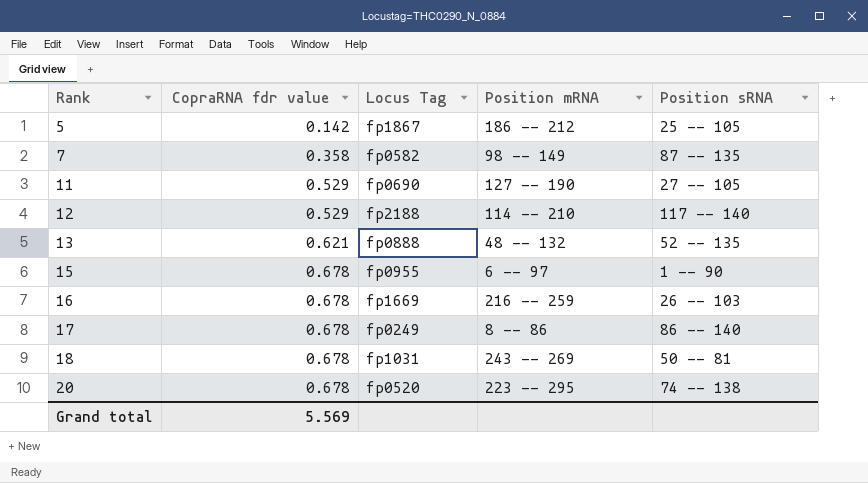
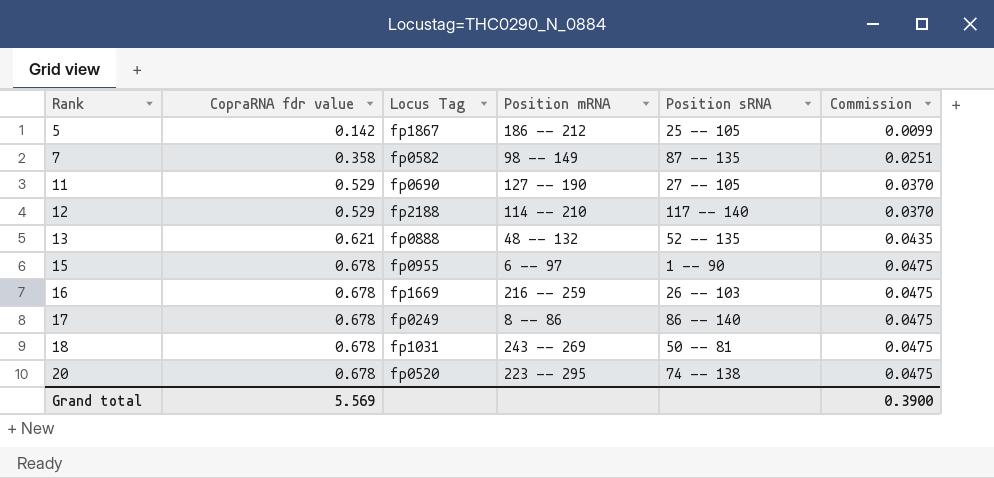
column Commission | formula: none -> [CopraRNA fdr value] * 0.07

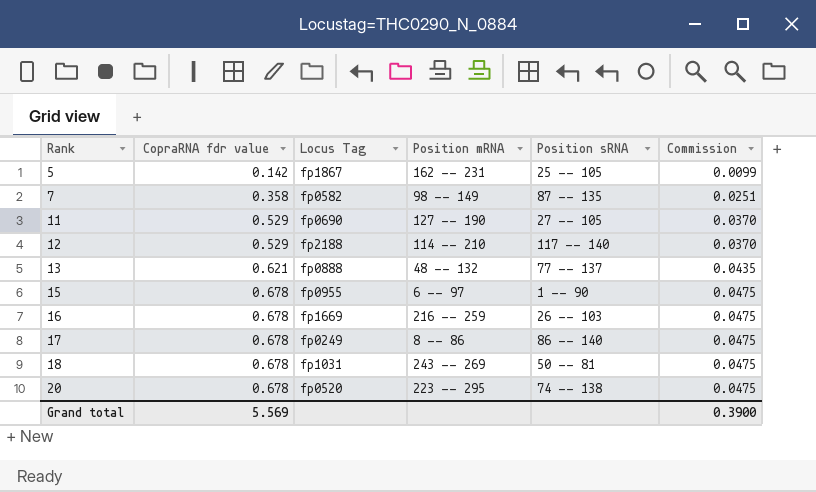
5 | Position mRNA: 186 -- 212 -> 162 -- 231
13 | Position sRNA: 52 -- 135 -> 77 -- 137

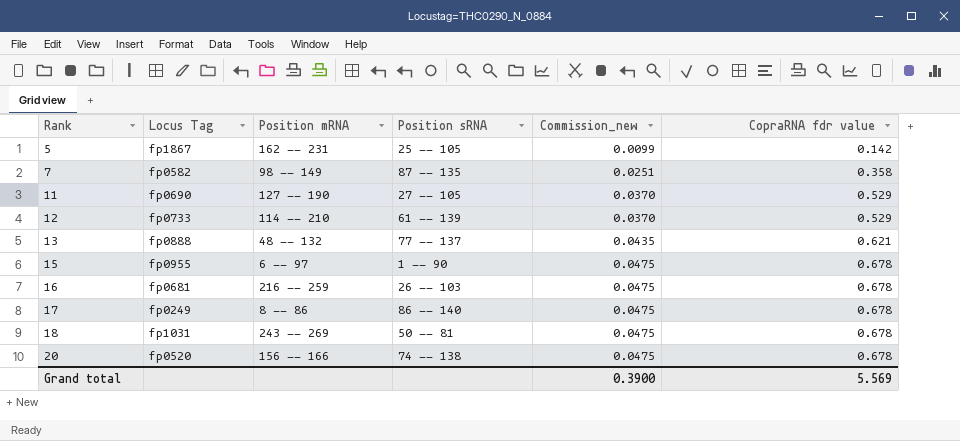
column name: Commission -> Commission_new
column CopraRNA fdr value | position: 2 -> 6
12 | Locus Tag: fp2188 -> fp0733
12 | Position sRNA: 117 -- 140 -> 61 -- 139
16 | Locus Tag: fp1669 -> fp0681
20 | Position mRNA: 223 -- 295 -> 156 -- 166

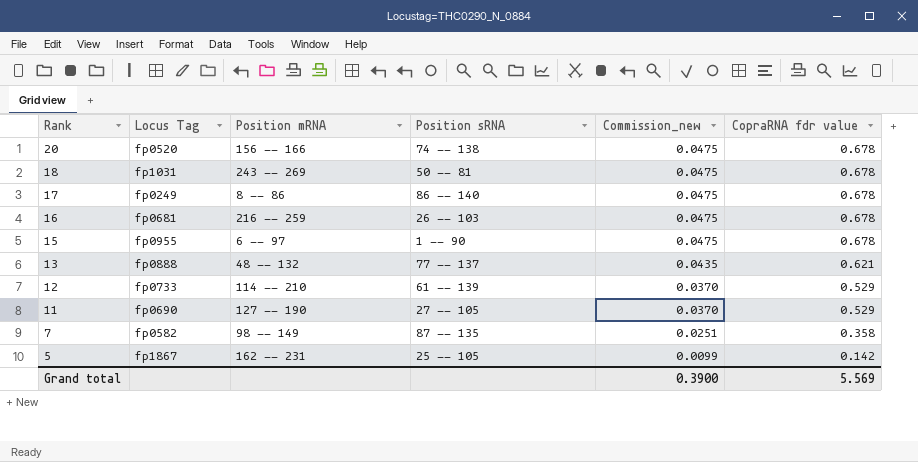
row order: Rank ascending -> Rank descending

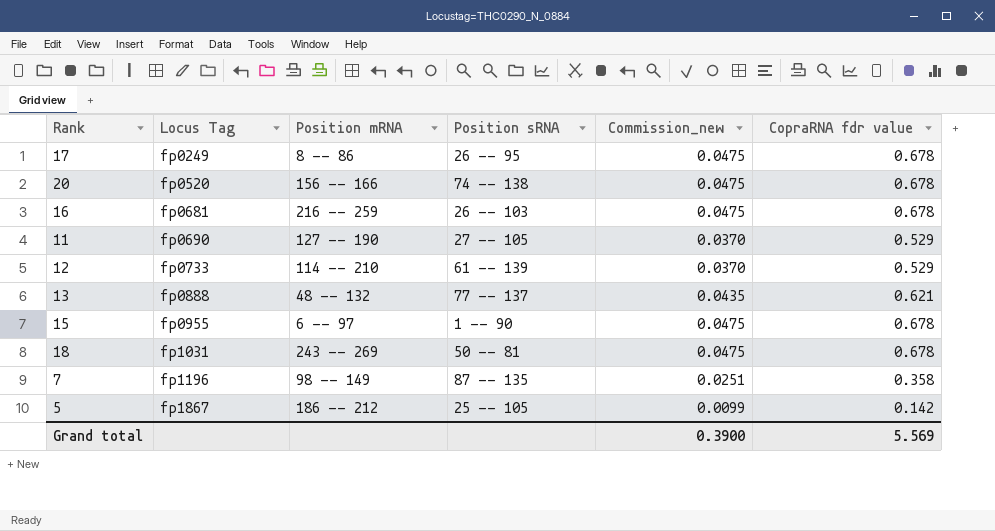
row order: Rank descending -> Locus Tag ascending
17 | Position sRNA: 86 -- 140 -> 26 -- 95
7 | Locus Tag: fp0582 -> fp1196
5 | Position mRNA: 162 -- 231 -> 186 -- 212

